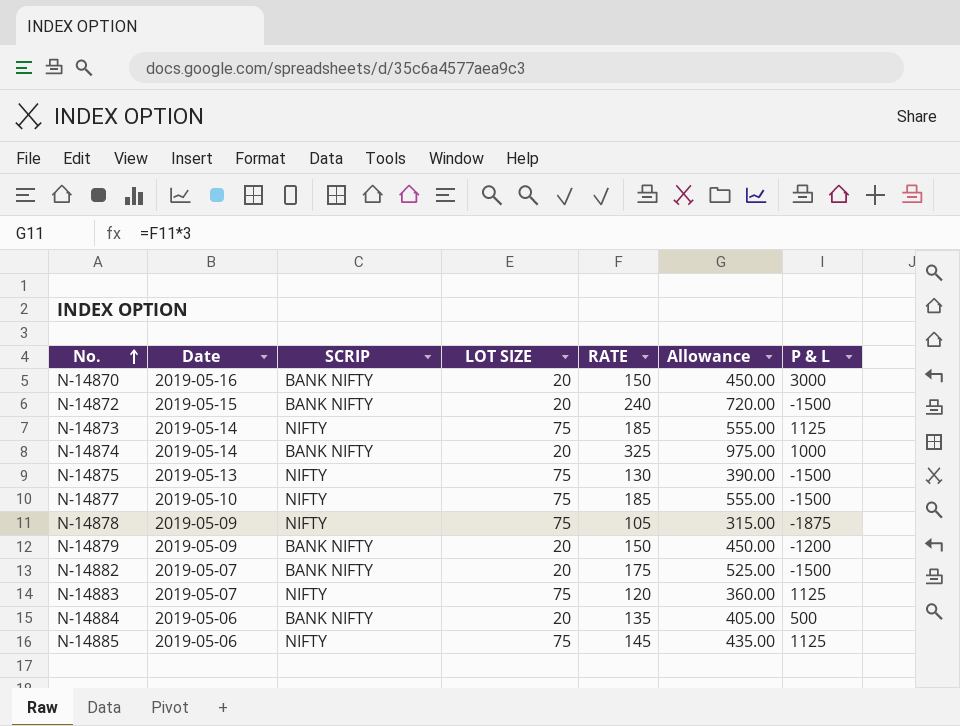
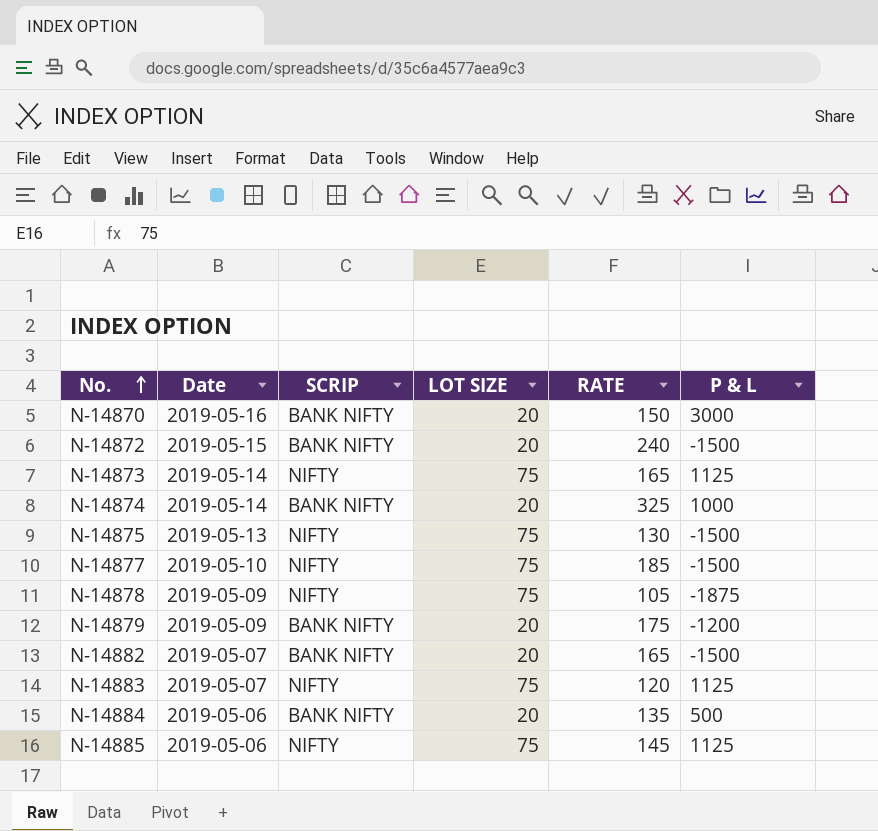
column Allowance | formula: [RATE] * 3 -> none
N-14873 | RATE: 185 -> 165
N-14879 | RATE: 150 -> 175
N-14882 | RATE: 175 -> 165

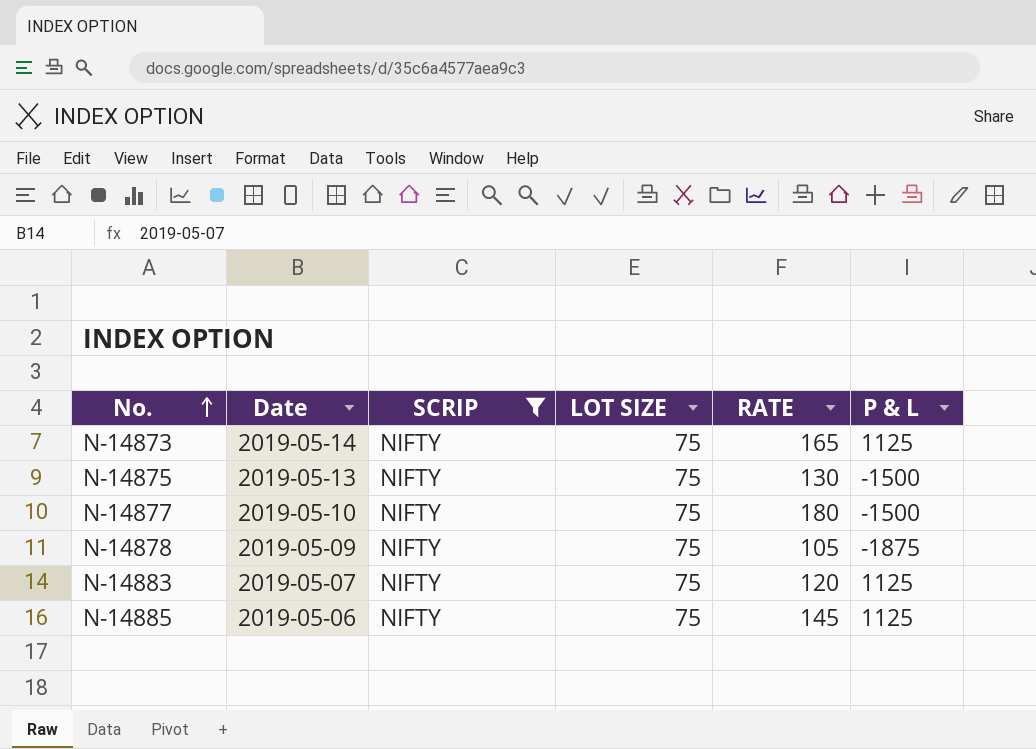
filter: none -> SCRIP = NIFTY
N-14877 | RATE: 185 -> 180

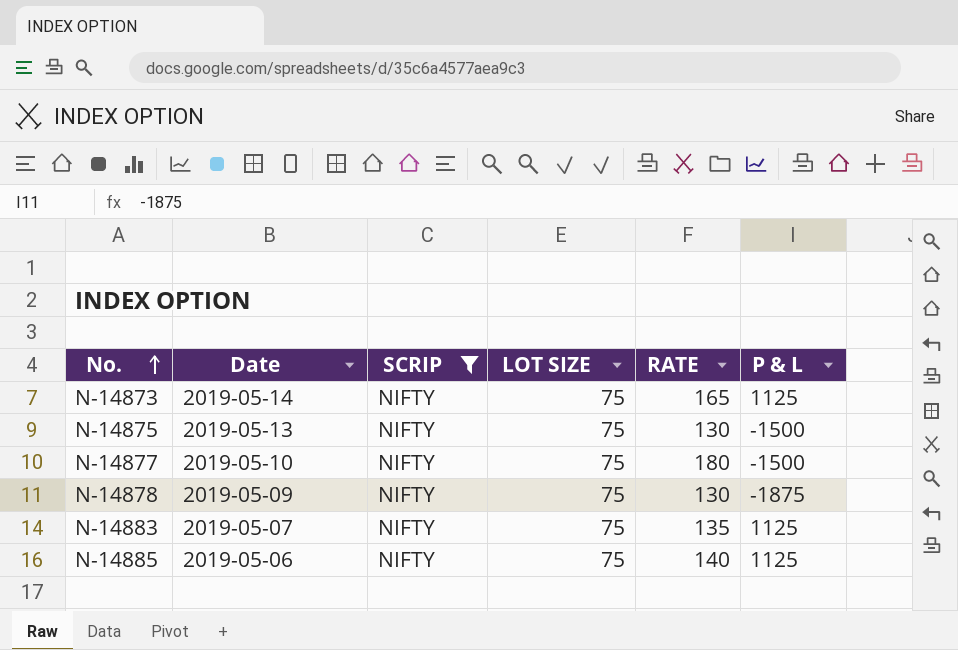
N-14878 | RATE: 105 -> 130
N-14883 | RATE: 120 -> 135
N-14885 | RATE: 145 -> 140

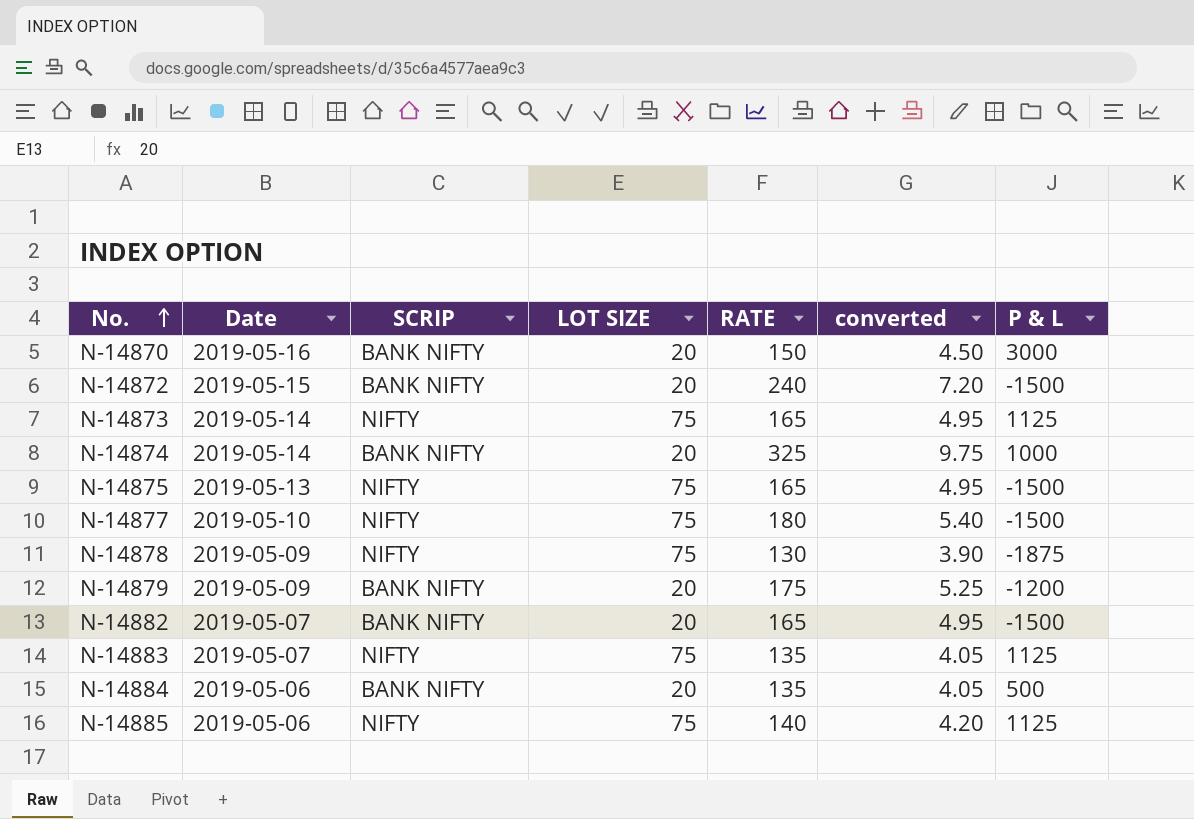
filter: SCRIP = NIFTY -> none
column converted | formula: none -> [RATE] * 0.03
N-14875 | RATE: 130 -> 165

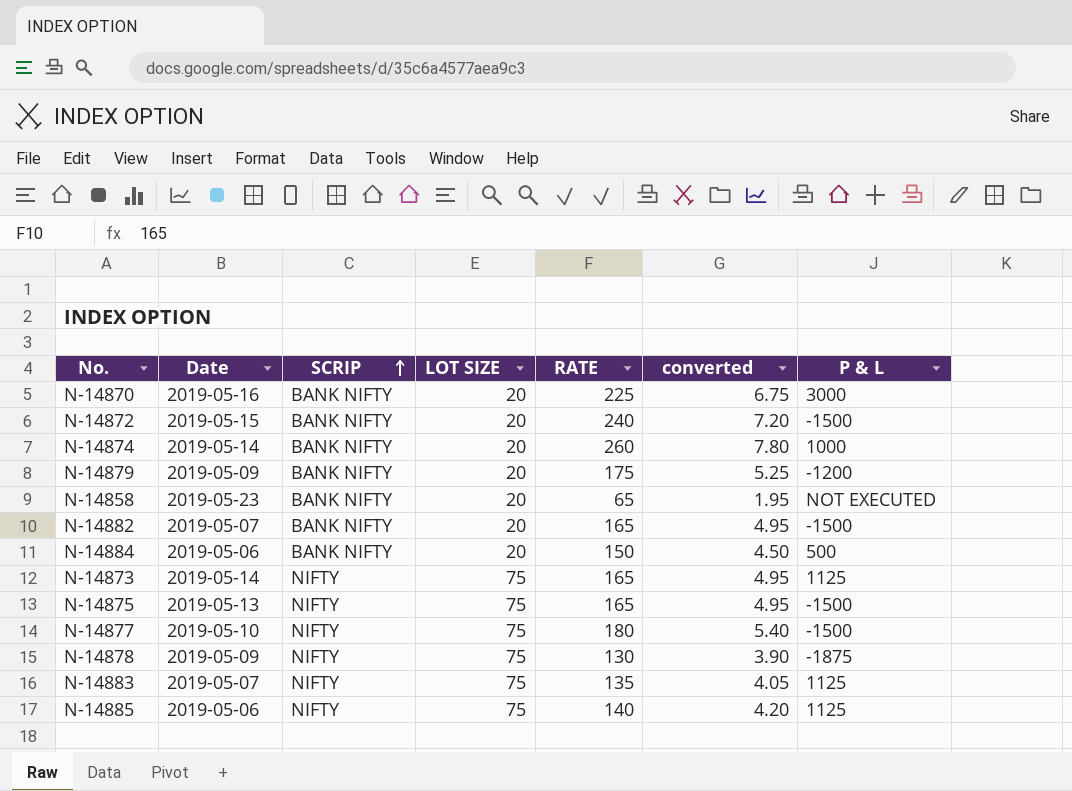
row order: No. ascending -> SCRIP ascending
N-14870 | RATE: 150 -> 225
N-14870 | converted: 4.50 -> 6.75
N-14874 | RATE: 325 -> 260
N-14874 | converted: 9.75 -> 7.80
row N-14858: none -> 2019-05-23 | BANK NIFTY | 20 | 65 | 1.95 | NOT EXECUTED
N-14884 | RATE: 135 -> 150
N-14884 | converted: 4.05 -> 4.50

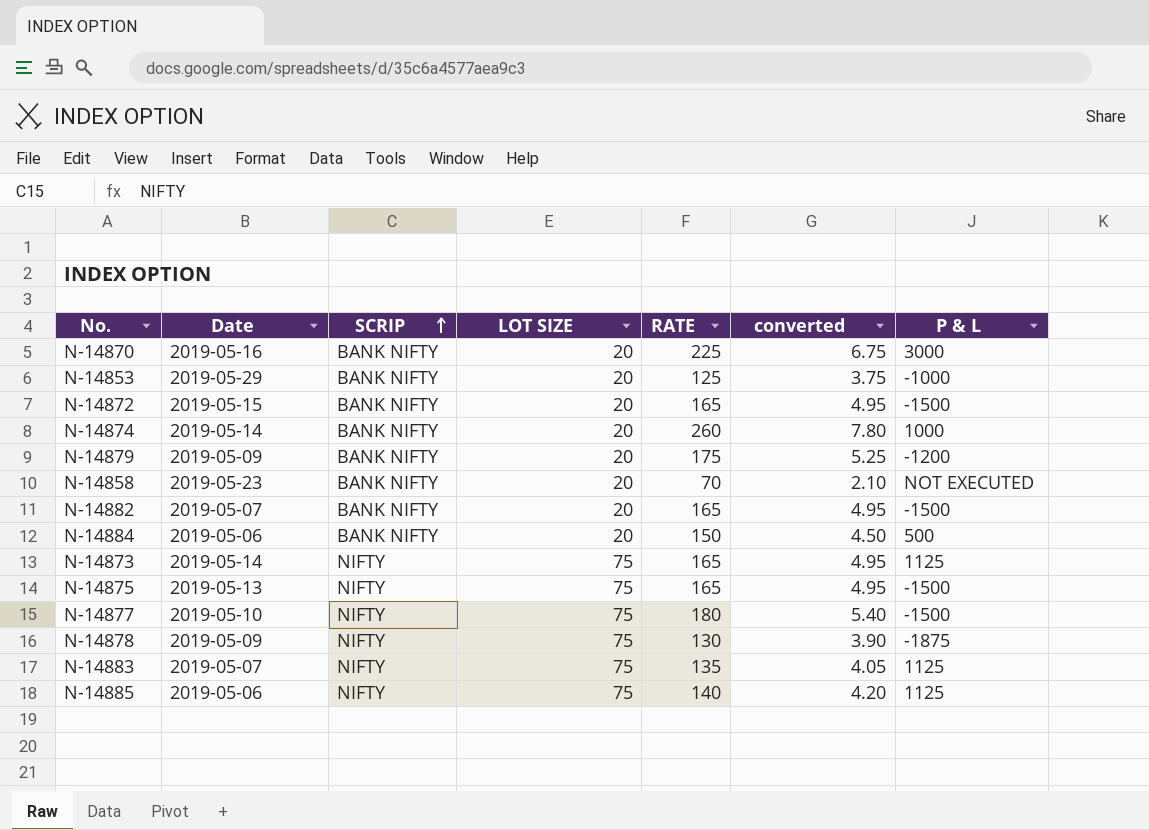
row N-14853: none -> 2019-05-29 | BANK NIFTY | 20 | 125 | 3.75 | -1000
N-14872 | RATE: 240 -> 165
N-14872 | converted: 7.20 -> 4.95
N-14858 | RATE: 65 -> 70
N-14858 | converted: 1.95 -> 2.10

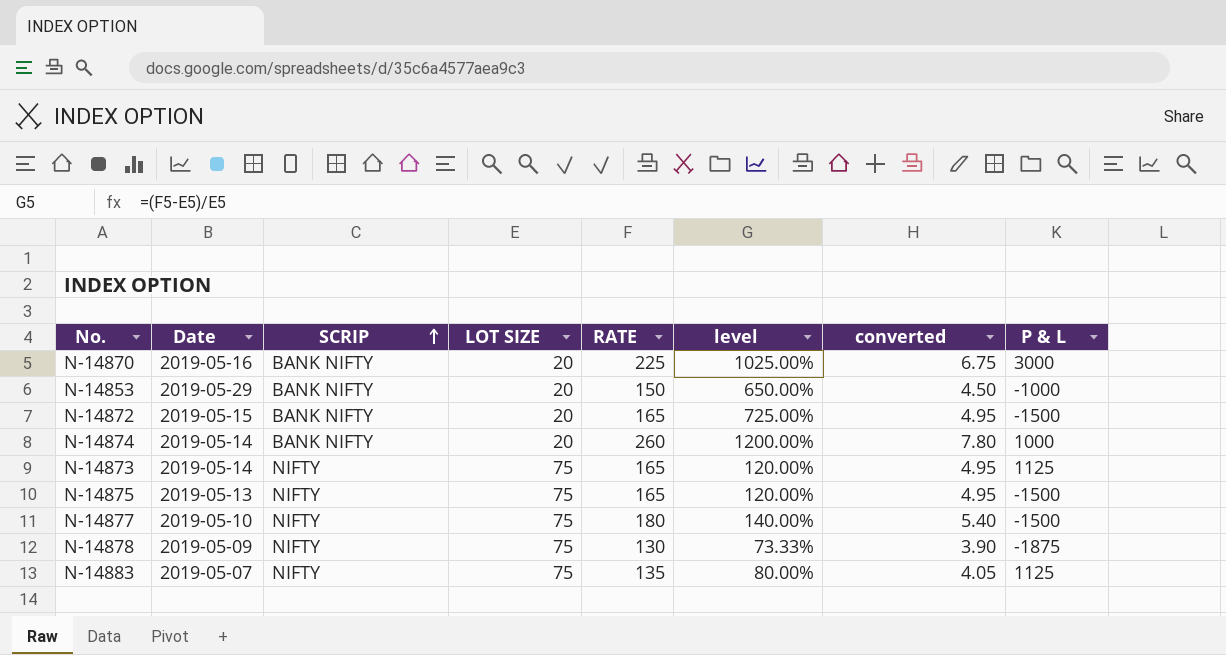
column level | formula: none -> ([RATE] - [LOT SIZE]) / [LOT SIZE]
row N-14879: 2019-05-09 | BANK NIFTY | 20 | 175 | 5.25 | -1200 -> none
row N-14858: 2019-05-23 | BANK NIFTY | 20 | 70 | 2.10 | NOT EXECUTED -> none
row N-14882: 2019-05-07 | BANK NIFTY | 20 | 165 | 4.95 | -1500 -> none
row N-14884: 2019-05-06 | BANK NIFTY | 20 | 150 | 4.50 | 500 -> none
row N-14885: 2019-05-06 | NIFTY | 75 | 140 | 4.20 | 1125 -> none
N-14853 | RATE: 125 -> 150
N-14853 | converted: 3.75 -> 4.50

